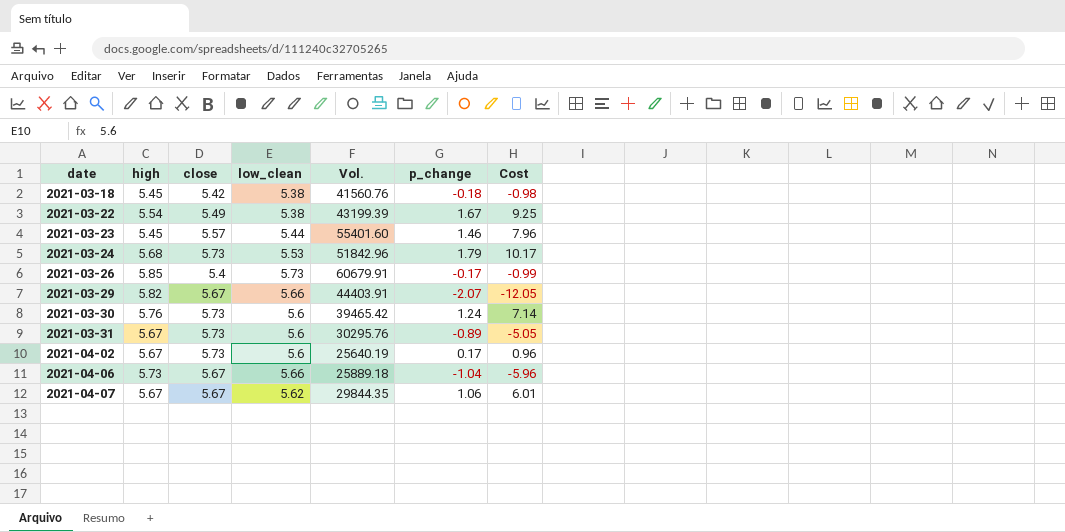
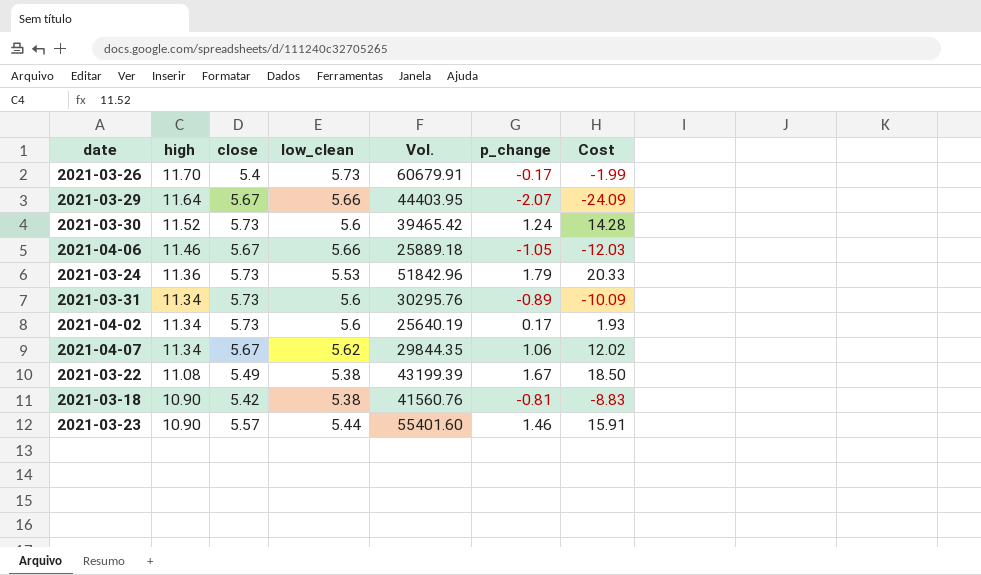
row order: date ascending -> high descending
2021-03-26 | high: 5.85 -> 11.70
2021-03-26 | Cost: -0.99 -> -1.99
2021-03-29 | high: 5.82 -> 11.64
2021-03-29 | Vol.: 44403.91 -> 44403.95
2021-03-29 | Cost: -12.05 -> -24.09
2021-03-30 | high: 5.76 -> 11.52
2021-03-30 | Cost: 7.14 -> 14.28
2021-04-06 | high: 5.73 -> 11.46
2021-04-06 | p_change: -1.04 -> -1.05
2021-04-06 | Cost: -5.96 -> -12.03
2021-03-24 | high: 5.68 -> 11.36
2021-03-24 | Cost: 10.17 -> 20.33
2021-03-31 | high: 5.67 -> 11.34
2021-03-31 | Cost: -5.05 -> -10.09
2021-04-02 | high: 5.67 -> 11.34
2021-04-02 | Cost: 0.96 -> 1.93
2021-04-07 | high: 5.67 -> 11.34
2021-04-07 | Cost: 6.01 -> 12.02
2021-03-22 | high: 5.54 -> 11.08
2021-03-22 | Cost: 9.25 -> 18.50
2021-03-18 | high: 5.45 -> 10.90
2021-03-18 | p_change: -0.18 -> -0.81
2021-03-18 | Cost: -0.98 -> -8.83
2021-03-23 | high: 5.45 -> 10.90
2021-03-23 | Cost: 7.96 -> 15.91

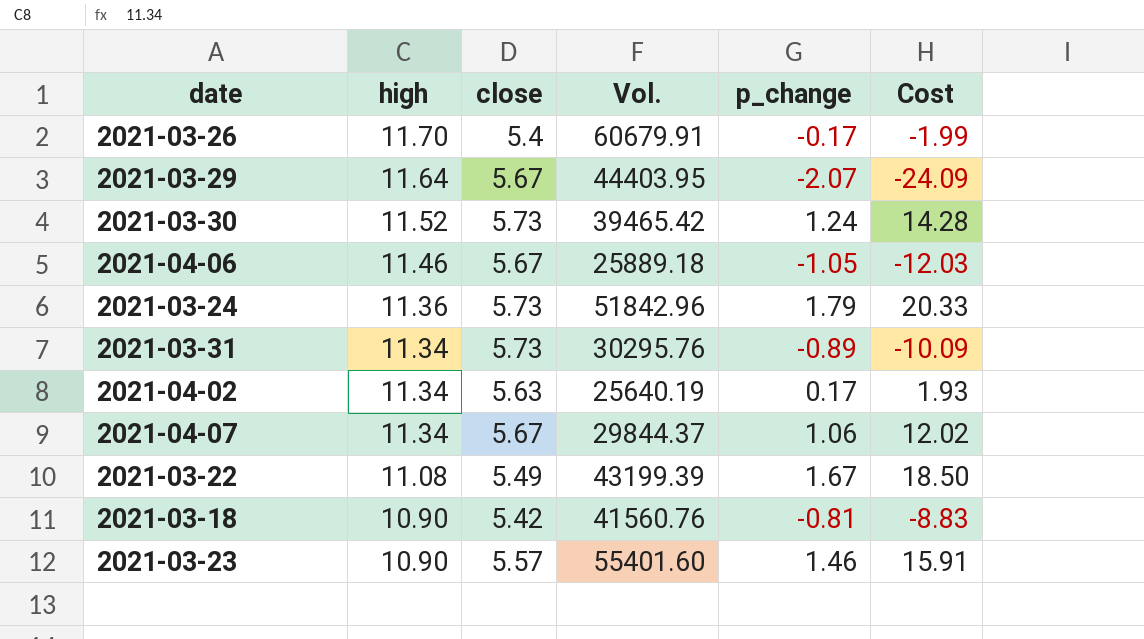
column low_clean | position: 4 -> none
2021-04-02 | close: 5.73 -> 5.63
2021-04-07 | Vol.: 29844.35 -> 29844.37

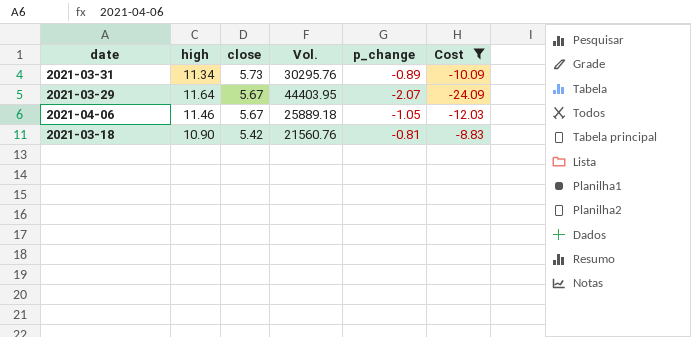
filter: none -> Cost <= -8.83
row order: high descending -> close descending
2021-03-18 | Vol.: 41560.76 -> 21560.76

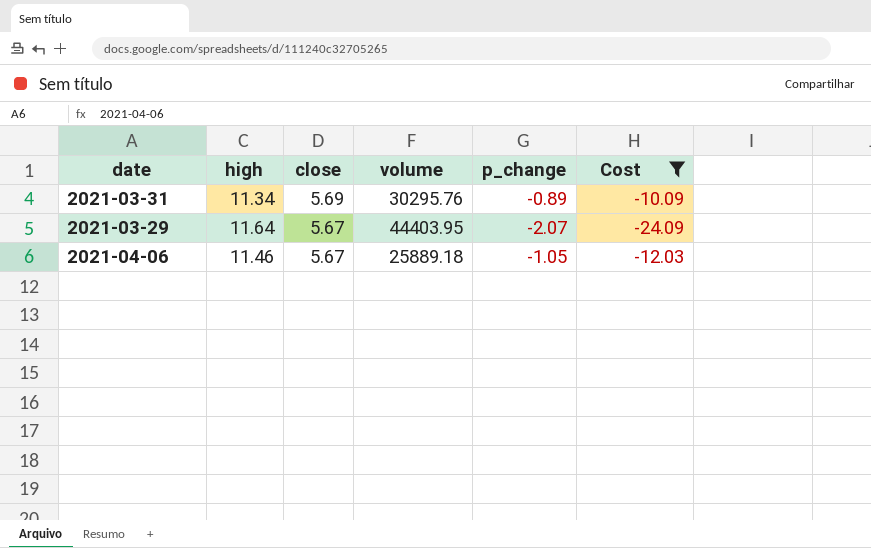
column name: Vol. -> volume
row 2021-03-18: 10.90 | 5.42 | 21560.76 | -0.81 | -8.83 -> none
2021-03-31 | close: 5.73 -> 5.69

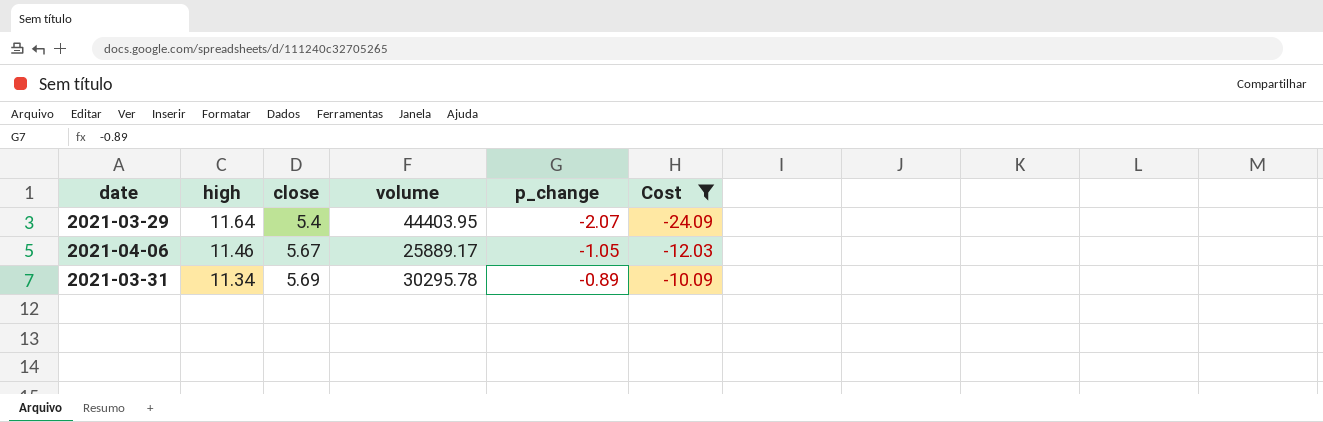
row order: close descending -> high descending
2021-03-29 | close: 5.67 -> 5.4
2021-04-06 | volume: 25889.18 -> 25889.17
2021-03-31 | volume: 30295.76 -> 30295.78

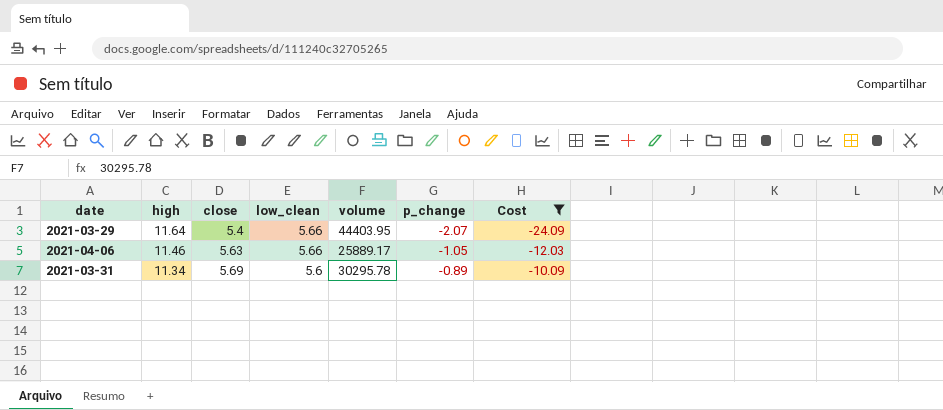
column low_clean | position: none -> 4
2021-04-06 | close: 5.67 -> 5.63

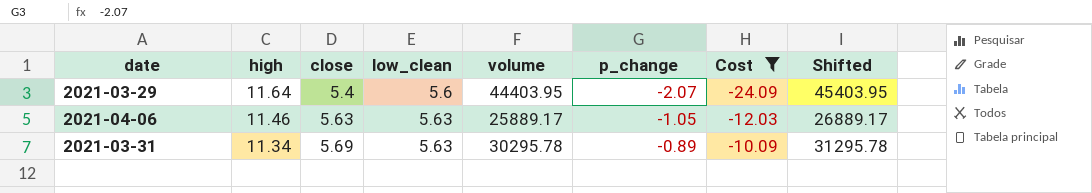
column Shifted | formula: none -> [volume] + 1000
2021-03-29 | low_clean: 5.66 -> 5.6
2021-04-06 | low_clean: 5.66 -> 5.63
2021-03-31 | low_clean: 5.6 -> 5.63

